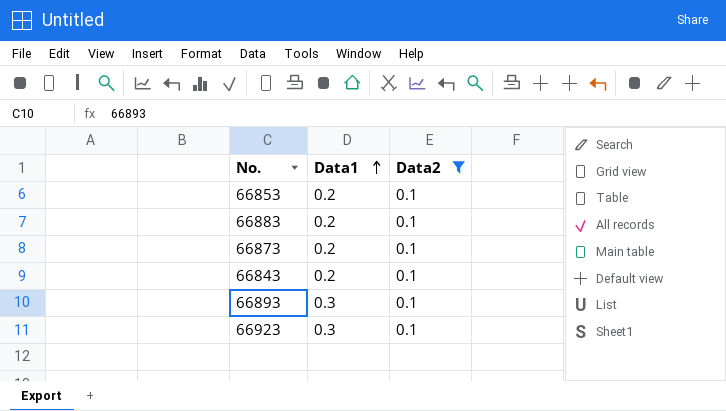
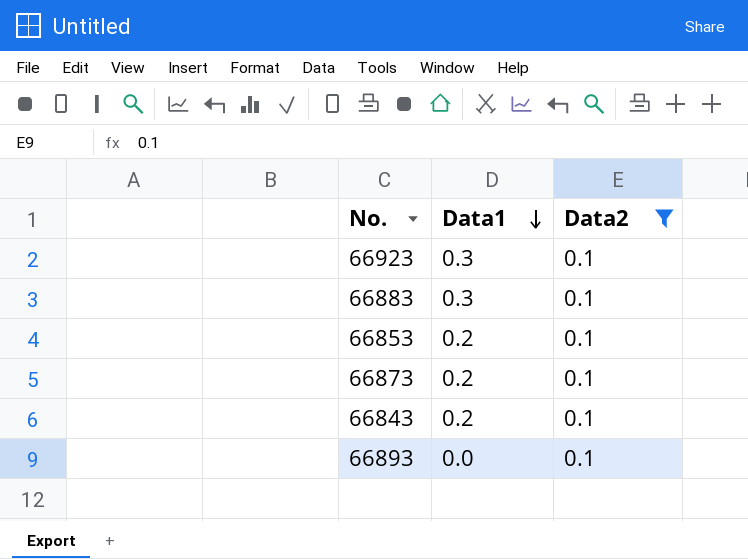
row order: Data1 ascending -> Data1 descending
66883 | Data1: 0.2 -> 0.3
66893 | Data1: 0.3 -> 0.0

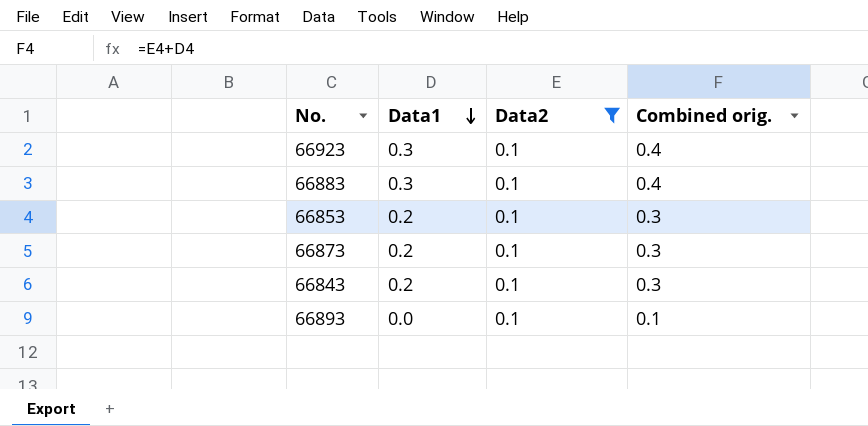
column Combined orig. | formula: none -> [Data1] + [Data2]

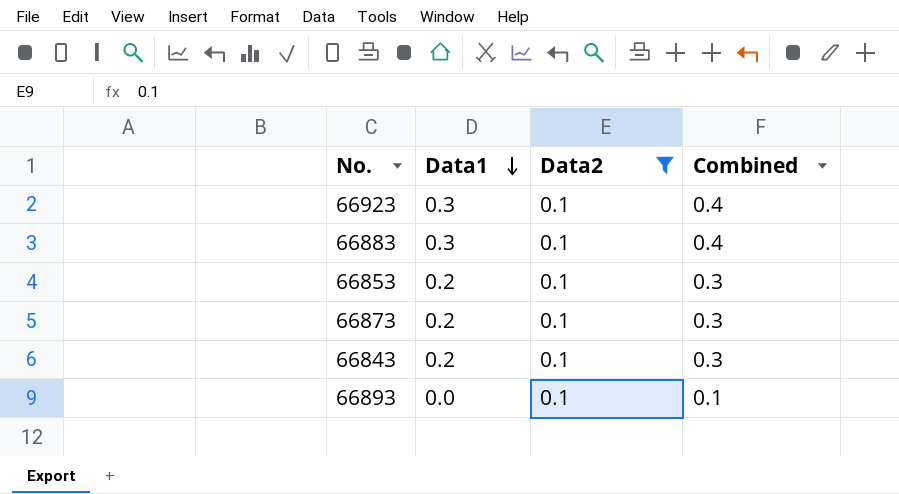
column name: Combined orig. -> Combined

